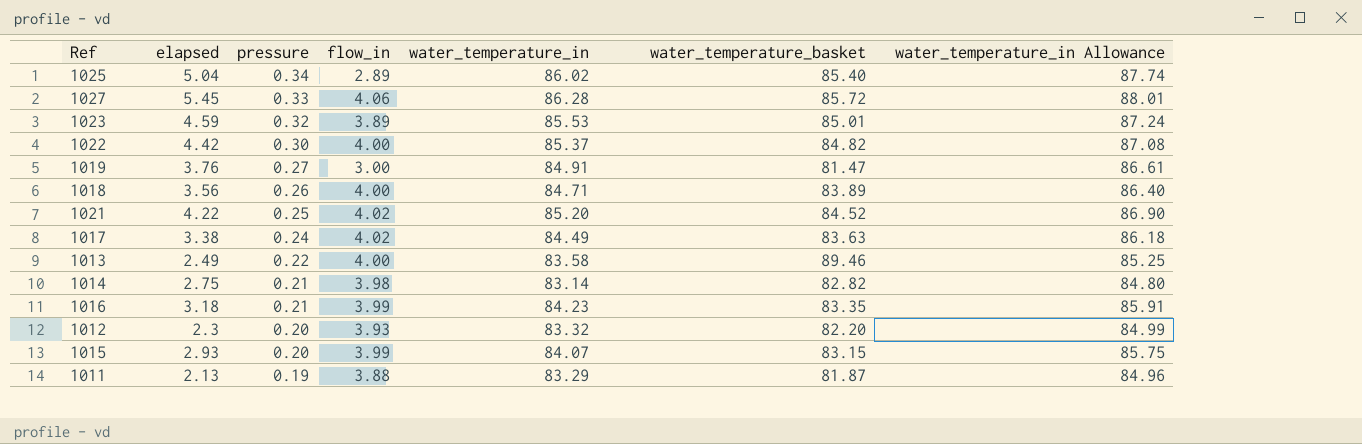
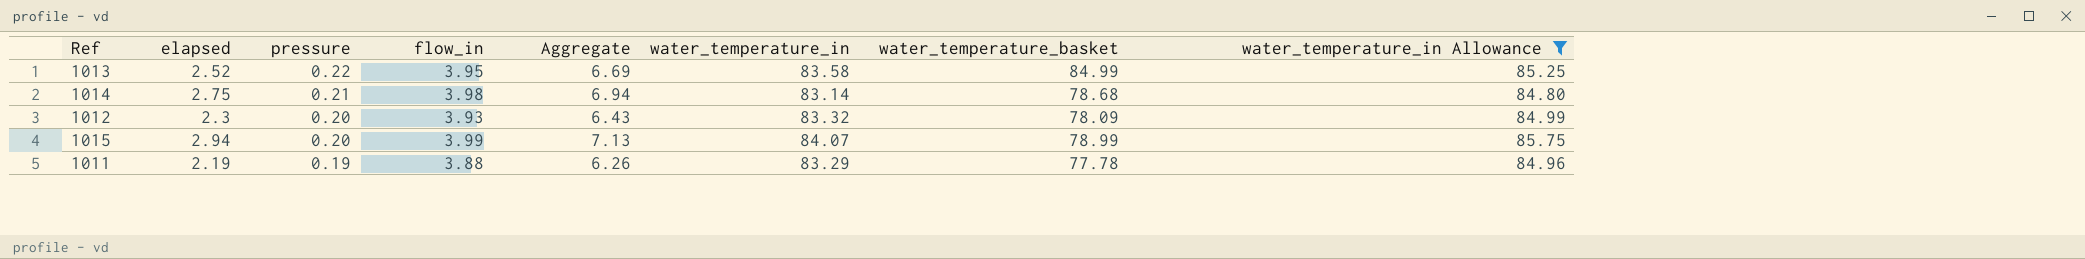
filter: none -> water_temperature_in Allowance <= 85.75
column Aggregate | formula: none -> [elapsed] + [pressure] + [flow_in]
1013 | elapsed: 2.49 -> 2.52
1013 | flow_in: 4.00 -> 3.95
1013 | water_temperature_basket: 89.46 -> 84.99
1014 | water_temperature_basket: 82.82 -> 78.68
1012 | water_temperature_basket: 82.20 -> 78.09
1015 | elapsed: 2.93 -> 2.94
1015 | water_temperature_basket: 83.15 -> 78.99
1011 | elapsed: 2.13 -> 2.19
1011 | water_temperature_basket: 81.87 -> 77.78

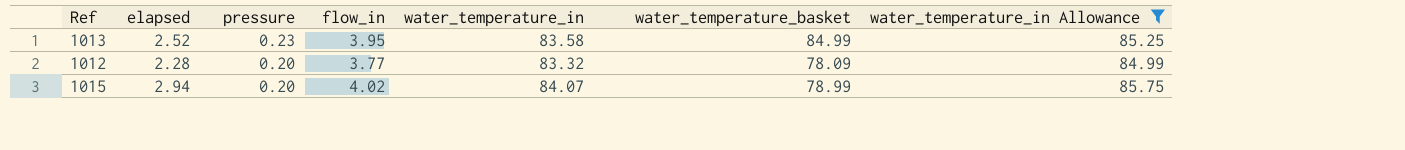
column Aggregate | formula: [elapsed] + [pressure] + [flow_in] -> none
row 1014: 2.75 | 0.21 | 3.98 | 6.94 | 83.14 | 78.68 | 84.80 -> none
row 1011: 2.19 | 0.19 | 3.88 | 6.26 | 83.29 | 77.78 | 84.96 -> none
1013 | pressure: 0.22 -> 0.23
1012 | elapsed: 2.3 -> 2.28
1012 | flow_in: 3.93 -> 3.77
1015 | flow_in: 3.99 -> 4.02

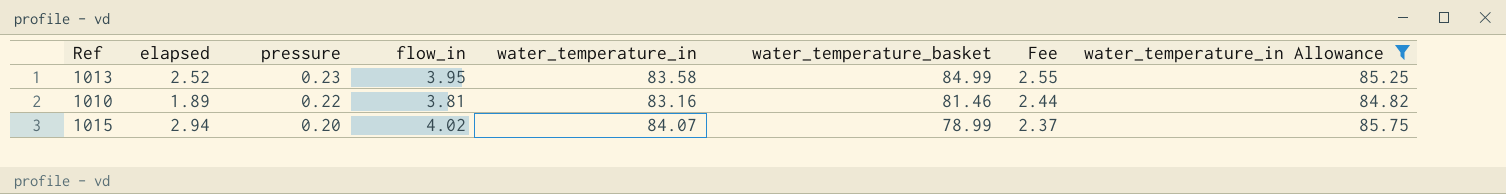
column Fee | formula: none -> [water_temperature_basket] * 0.03
row 1012: 2.28 | 0.20 | 3.77 | 83.32 | 78.09 | 84.99 -> none
row 1010: none -> 1.89 | 0.22 | 3.81 | 83.16 | 81.46 | 2.44 | 84.82

